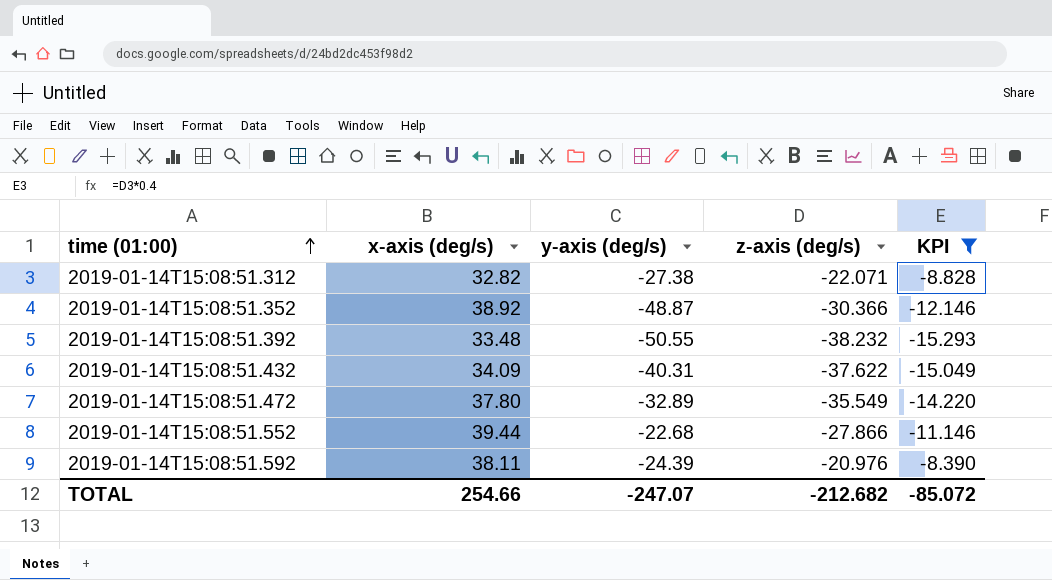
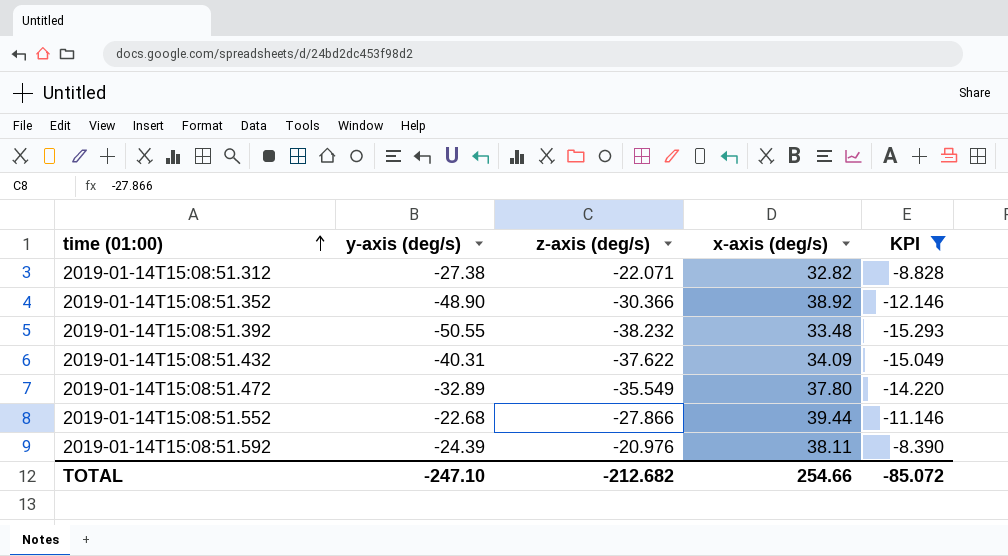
column x-axis (deg/s) | position: 2 -> 4
2019-01-14T15:08:51.352 | y-axis (deg/s): -48.87 -> -48.90
TOTAL | y-axis (deg/s): -247.07 -> -247.10

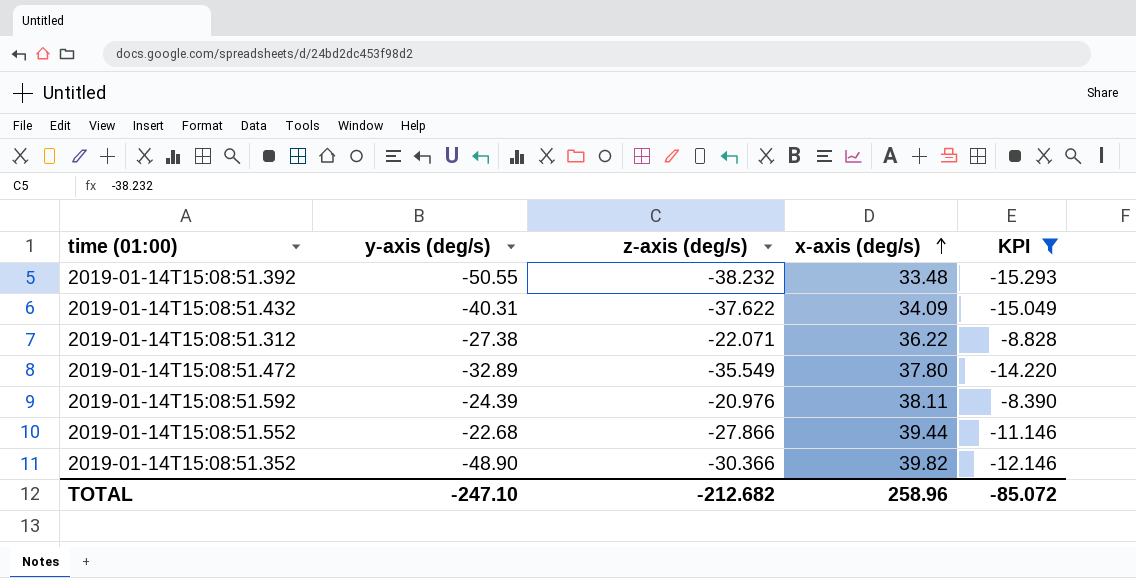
row order: time (01:00) ascending -> x-axis (deg/s) ascending
2019-01-14T15:08:51.312 | x-axis (deg/s): 32.82 -> 36.22
2019-01-14T15:08:51.352 | x-axis (deg/s): 38.92 -> 39.82
TOTAL | x-axis (deg/s): 254.66 -> 258.96

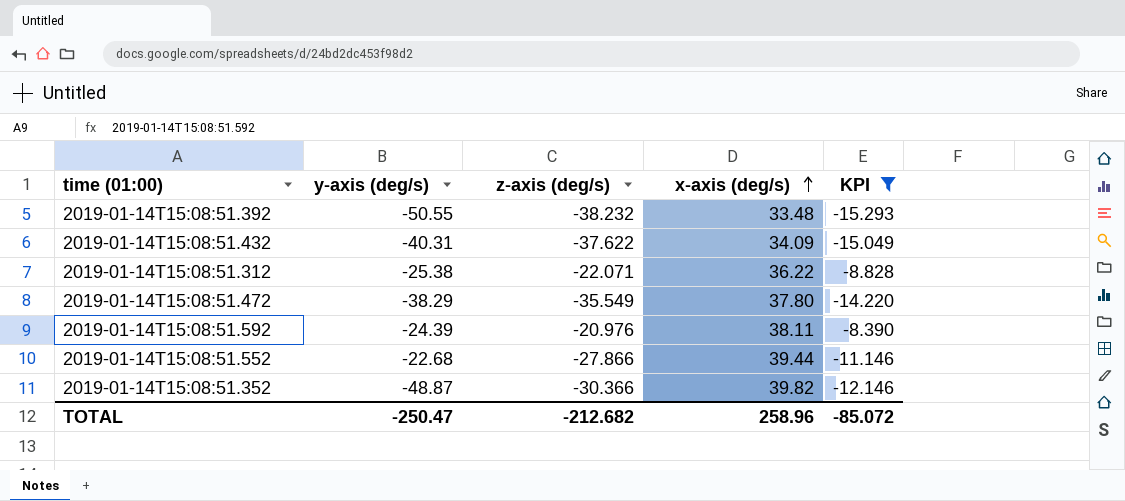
2019-01-14T15:08:51.312 | y-axis (deg/s): -27.38 -> -25.38
2019-01-14T15:08:51.472 | y-axis (deg/s): -32.89 -> -38.29
2019-01-14T15:08:51.352 | y-axis (deg/s): -48.90 -> -48.87
TOTAL | y-axis (deg/s): -247.10 -> -250.47

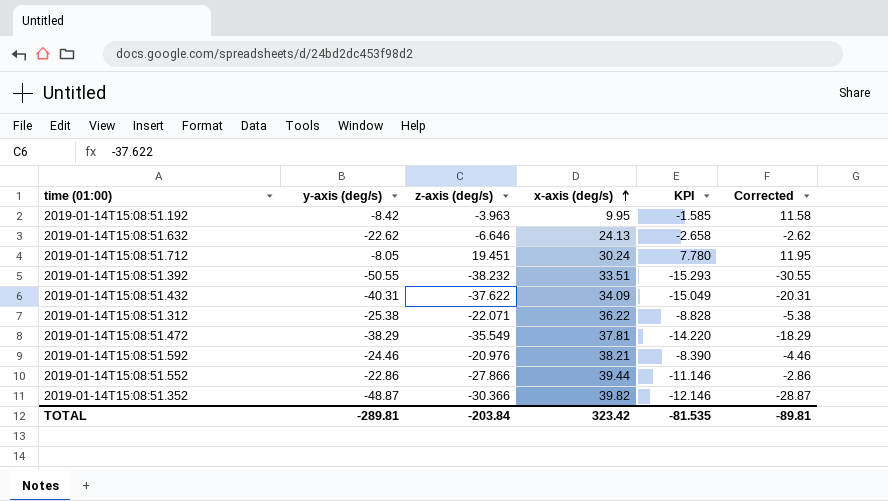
filter: KPI <= -8.390 -> none
column Corrected | formula: none -> [y-axis (deg/s)] + 20
2019-01-14T15:08:51.392 | x-axis (deg/s): 33.48 -> 33.51
2019-01-14T15:08:51.472 | x-axis (deg/s): 37.80 -> 37.81
2019-01-14T15:08:51.592 | y-axis (deg/s): -24.39 -> -24.46
2019-01-14T15:08:51.592 | x-axis (deg/s): 38.11 -> 38.21
2019-01-14T15:08:51.552 | y-axis (deg/s): -22.68 -> -22.86
TOTAL | y-axis (deg/s): -250.47 -> -289.81
TOTAL | z-axis (deg/s): -212.682 -> -203.84
TOTAL | x-axis (deg/s): 258.96 -> 323.42
TOTAL | KPI: -85.072 -> -81.535

